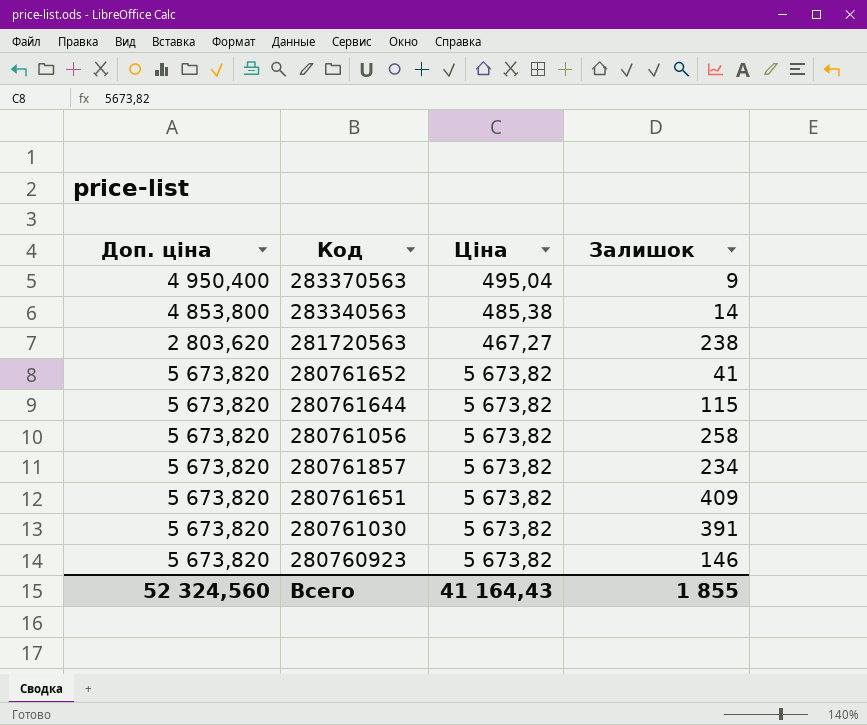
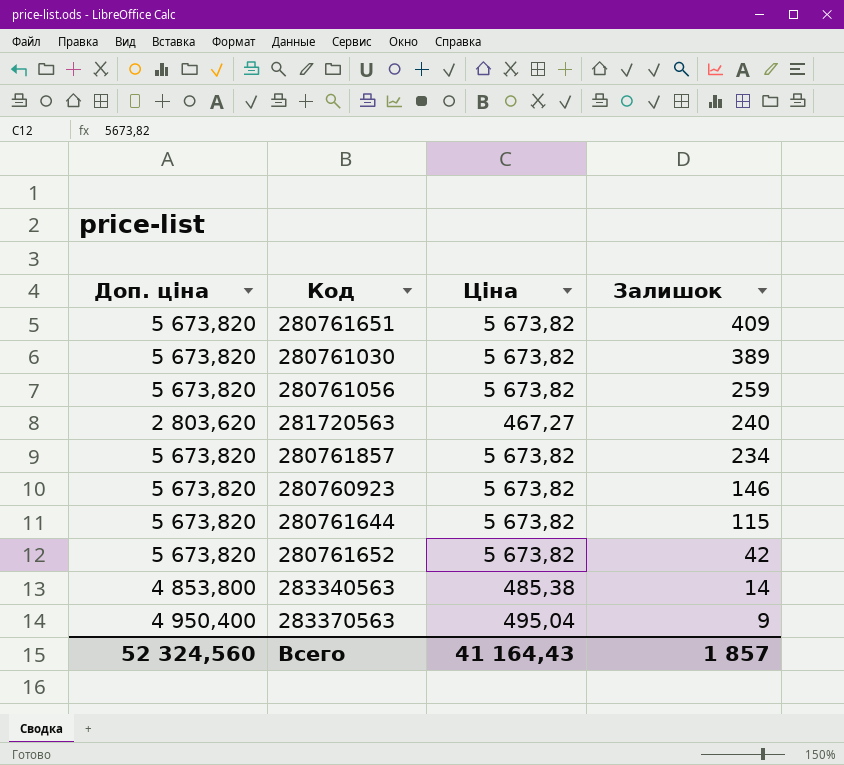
row order: none -> Залишок descending
280761030 | Залишок: 391 -> 389
280761056 | Залишок: 258 -> 259
281720563 | Залишок: 238 -> 240
280761652 | Залишок: 41 -> 42
Всего | Залишок: 1 855 -> 1 857

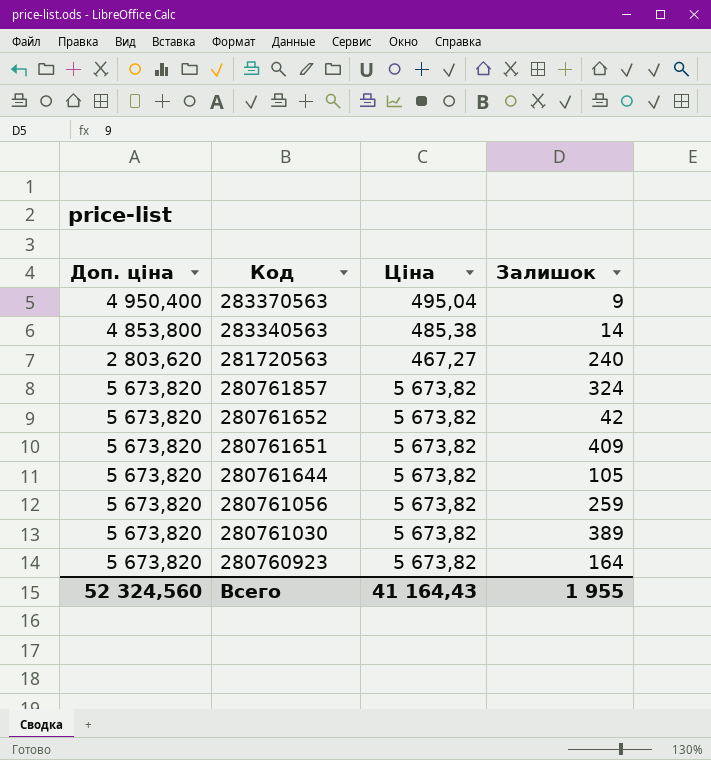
row order: Залишок descending -> Код descending
280761857 | Залишок: 234 -> 324
280761644 | Залишок: 115 -> 105
280760923 | Залишок: 146 -> 164
Всего | Залишок: 1 857 -> 1 955

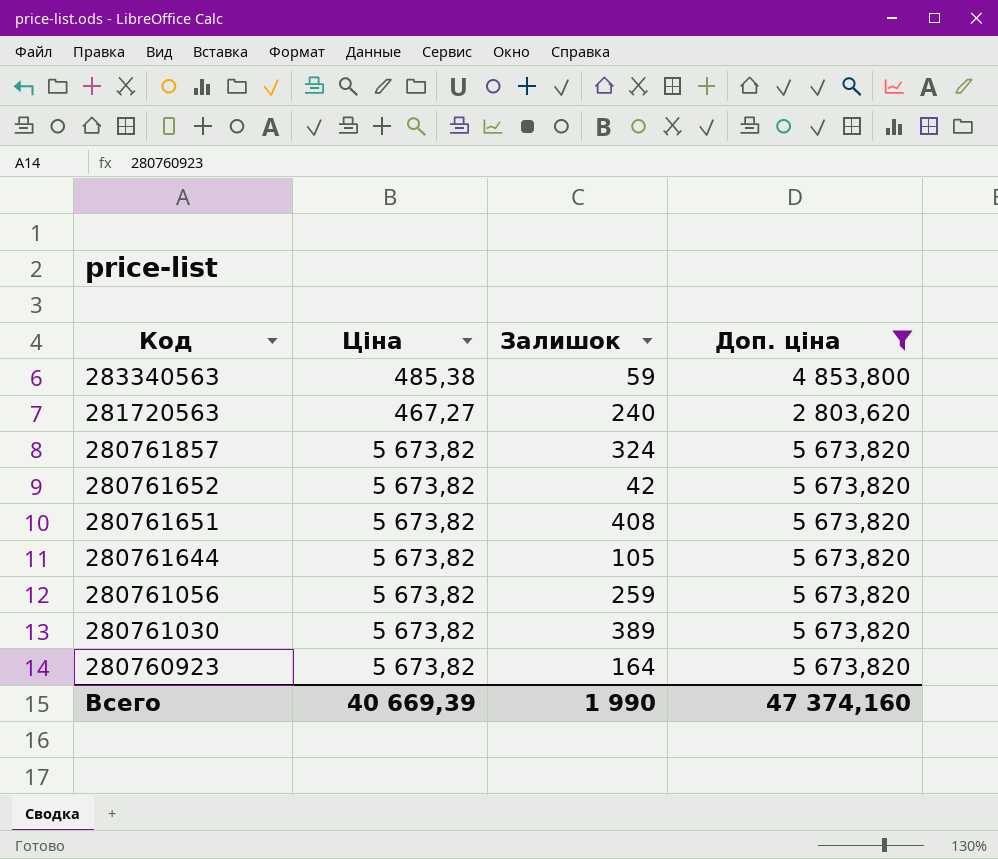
filter: none -> Доп. ціна != 4 950,400
column Доп. ціна | position: 1 -> 4
283340563 | Залишок: 14 -> 59
280761651 | Залишок: 409 -> 408
Всего | Ціна: 41 164,43 -> 40 669,39
Всего | Залишок: 1 955 -> 1 990
Всего | Доп. ціна: 52 324,560 -> 47 374,160

